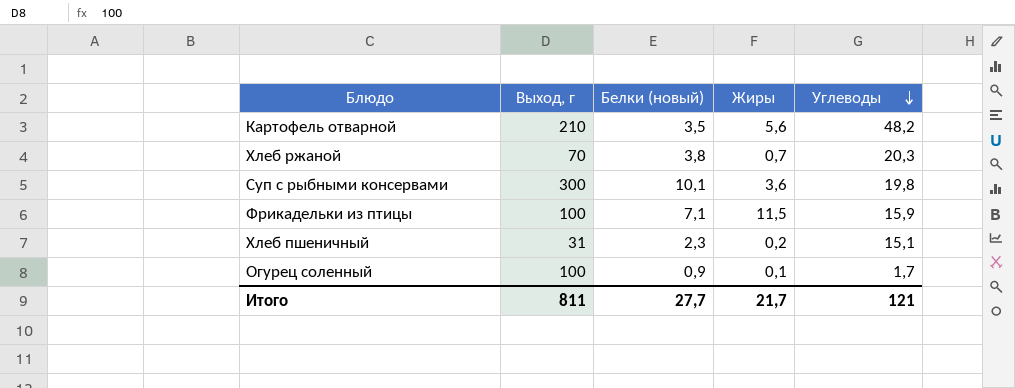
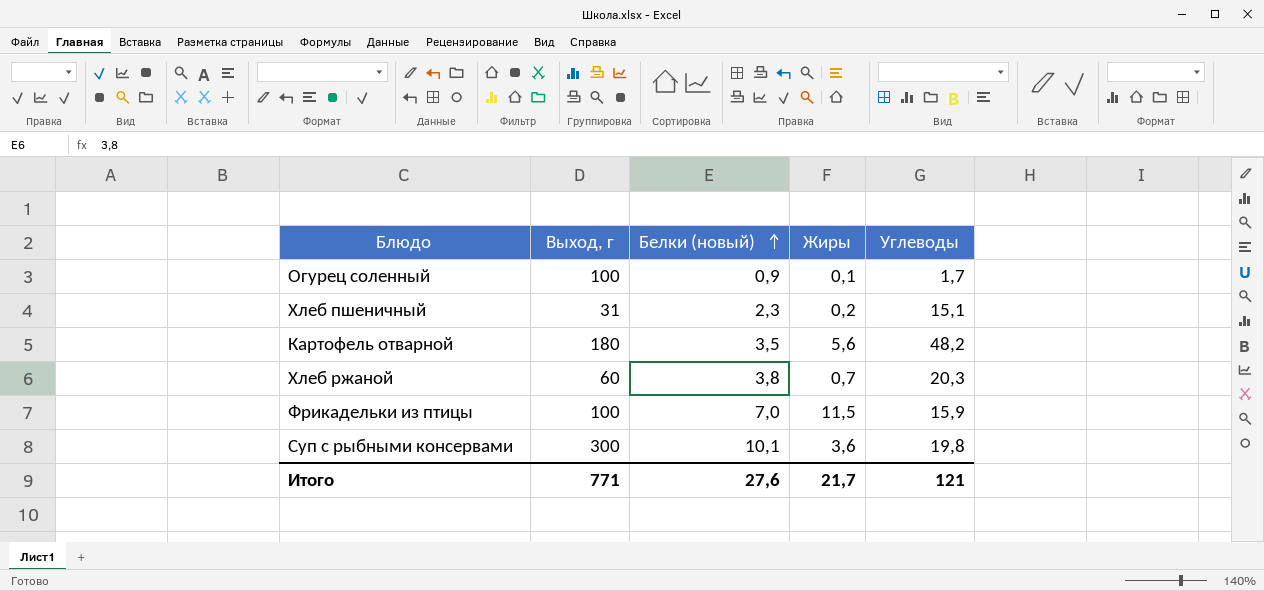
row order: Углеводы descending -> Белки (новый) ascending
Картофель отварной | Выход, г: 210 -> 180
Хлеб ржаной | Выход, г: 70 -> 60
Фрикадельки из птицы | Белки (новый): 7,1 -> 7,0
Итого | Выход, г: 811 -> 771
Итого | Белки (новый): 27,7 -> 27,6

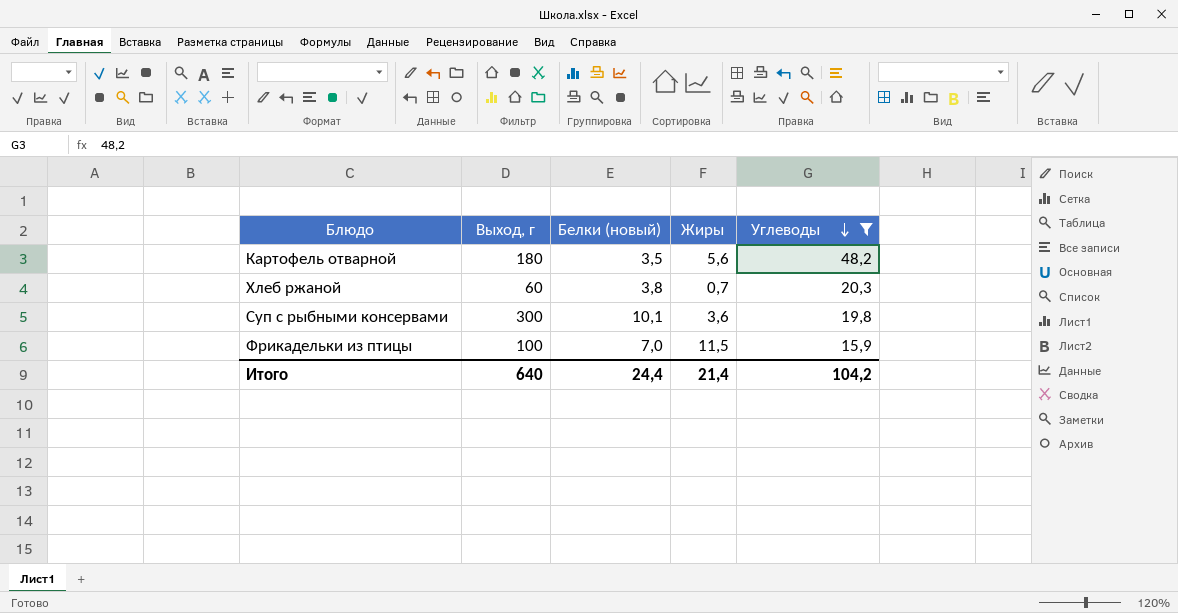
filter: none -> Углеводы >= 15,9
row order: Белки (новый) ascending -> Углеводы descending
Итого | Выход, г: 771 -> 640
Итого | Белки (новый): 27,6 -> 24,4
Итого | Жиры: 21,7 -> 21,4
Итого | Углеводы: 121 -> 104,2

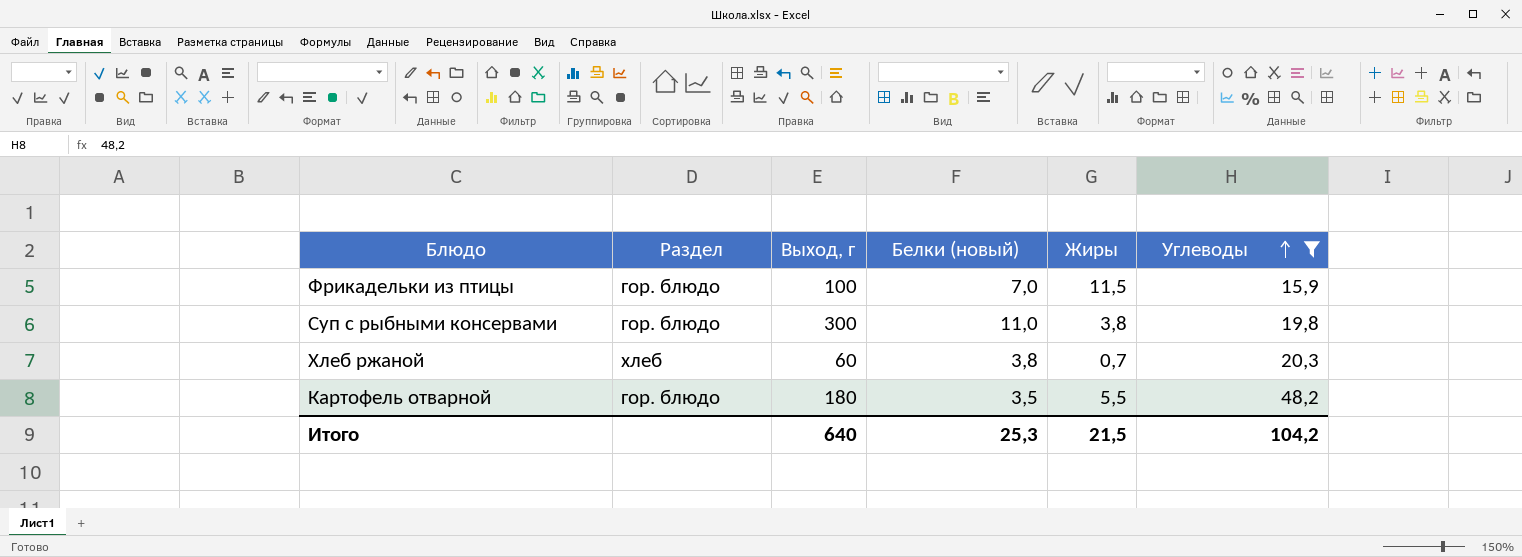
row order: Углеводы descending -> Углеводы ascending
column Раздел | position: none -> 2
Суп с рыбными консервами | Белки (новый): 10,1 -> 11,0
Суп с рыбными консервами | Жиры: 3,6 -> 3,8
Картофель отварной | Жиры: 5,6 -> 5,5
Итого | Белки (новый): 24,4 -> 25,3
Итого | Жиры: 21,4 -> 21,5

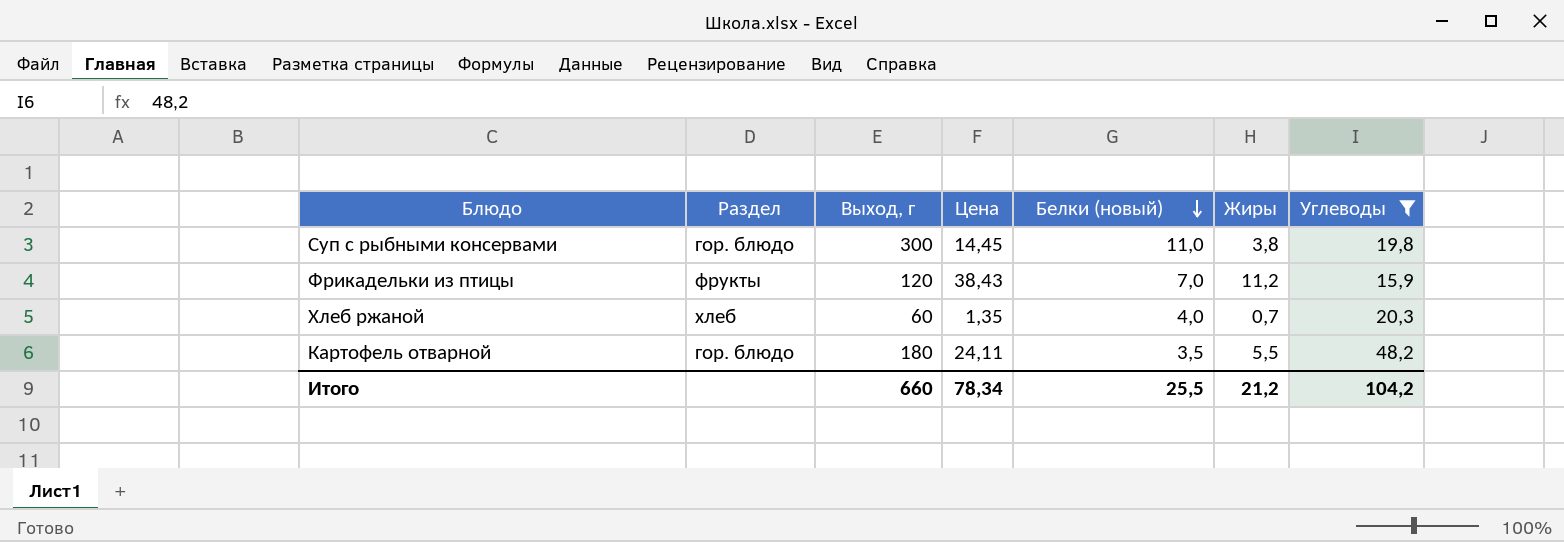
row order: Углеводы ascending -> Белки (новый) descending
column Цена | position: none -> 4
Фрикадельки из птицы | Раздел: гор. блюдо -> фрукты
Фрикадельки из птицы | Выход, г: 100 -> 120
Фрикадельки из птицы | Жиры: 11,5 -> 11,2
Хлеб ржаной | Белки (новый): 3,8 -> 4,0
Итого | Выход, г: 640 -> 660
Итого | Белки (новый): 25,3 -> 25,5
Итого | Жиры: 21,5 -> 21,2

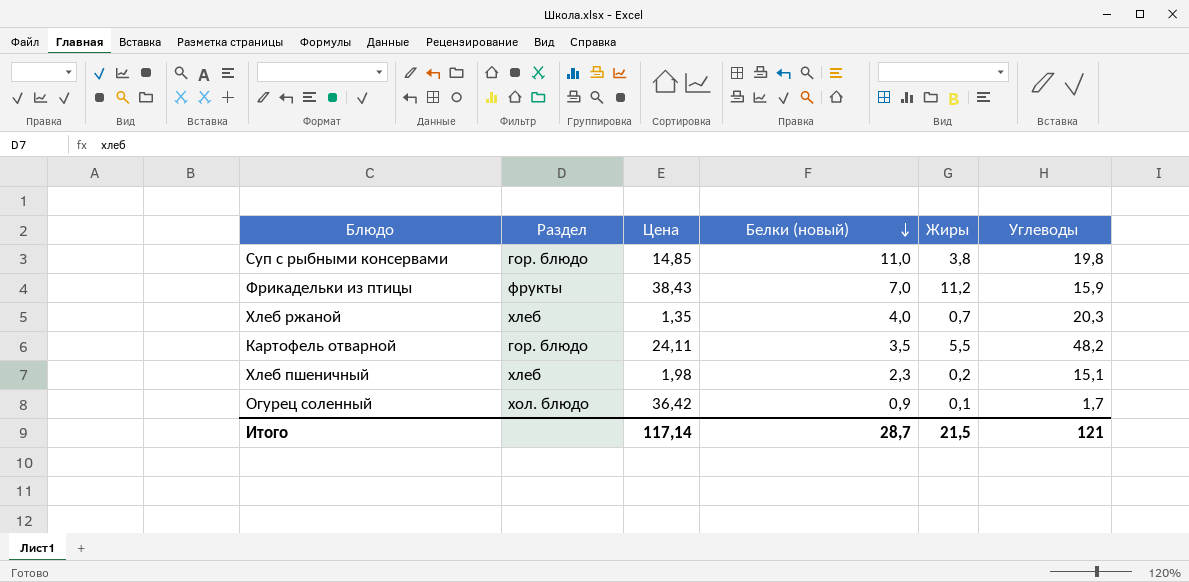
filter: Углеводы >= 15,9 -> none
column Выход, г | position: 3 -> none
Суп с рыбными консервами | Цена: 14,45 -> 14,85
Итого | Цена: 78,34 -> 117,14
Итого | Белки (новый): 25,5 -> 28,7
Итого | Жиры: 21,2 -> 21,5
Итого | Углеводы: 104,2 -> 121

